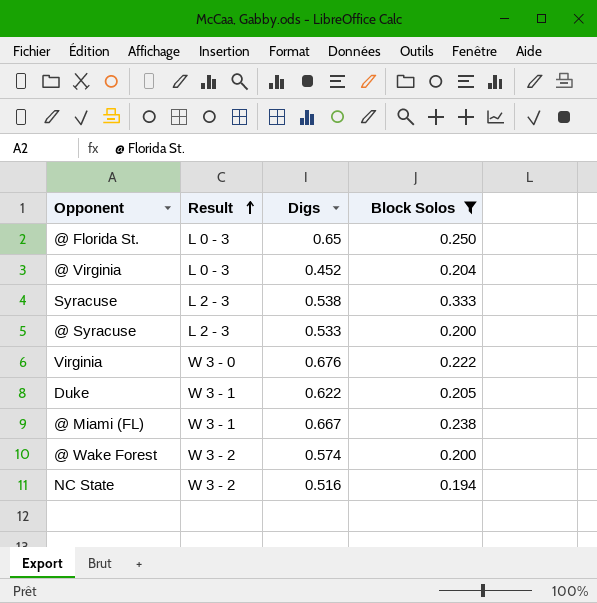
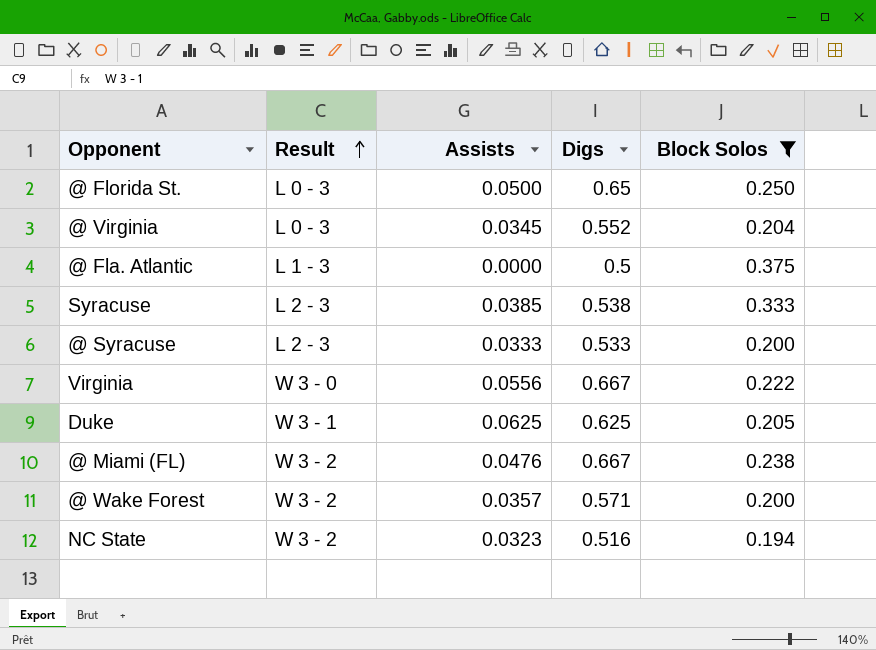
column Assists | position: none -> 3
@ Virginia | Digs: 0.452 -> 0.552
row @ Fla. Atlantic: none -> L 1 - 3 | 0.0000 | 0.5 | 0.375
Virginia | Digs: 0.676 -> 0.667
Duke | Digs: 0.622 -> 0.625
@ Miami (FL) | Result: W 3 - 1 -> W 3 - 2
@ Wake Forest | Digs: 0.574 -> 0.571

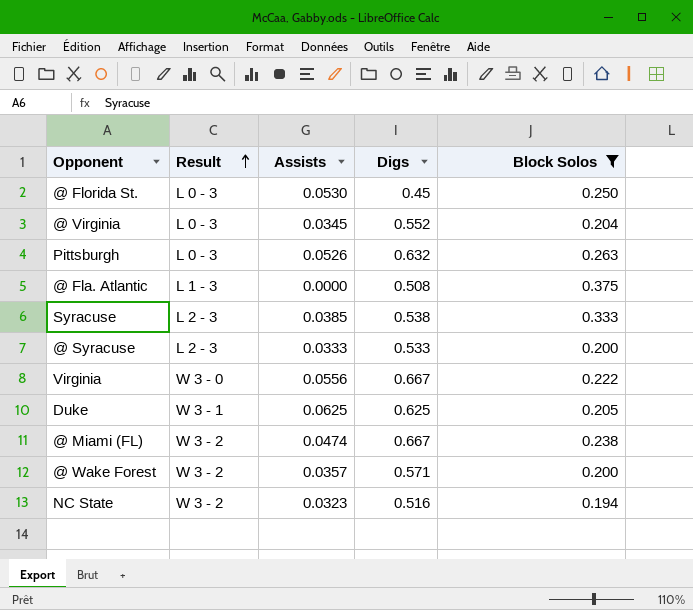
@ Florida St. | Assists: 0.0500 -> 0.0530
@ Florida St. | Digs: 0.65 -> 0.45
row Pittsburgh: none -> L 0 - 3 | 0.0526 | 0.632 | 0.263
@ Fla. Atlantic | Digs: 0.5 -> 0.508
@ Miami (FL) | Assists: 0.0476 -> 0.0474

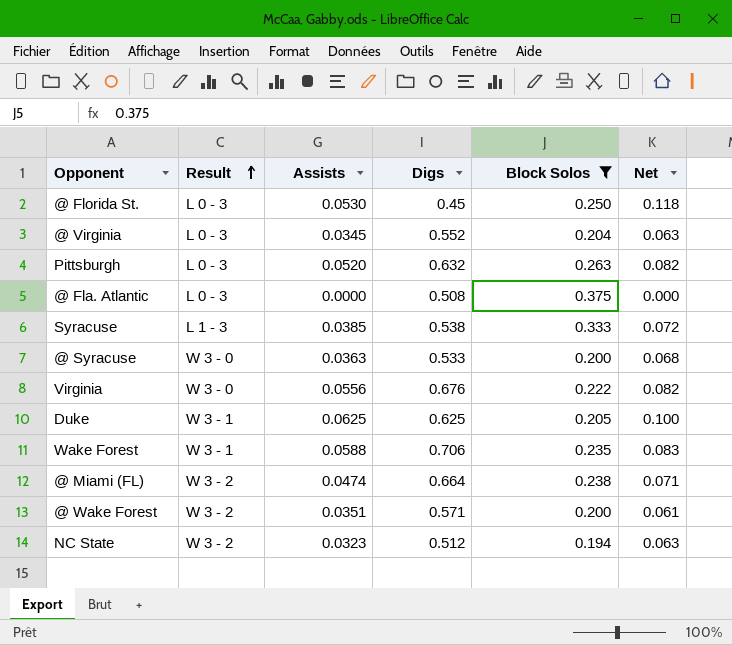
column Net | formula: none -> [Assists] / [Digs]
Pittsburgh | Assists: 0.0526 -> 0.0520
@ Fla. Atlantic | Result: L 1 - 3 -> L 0 - 3
Syracuse | Result: L 2 - 3 -> L 1 - 3
@ Syracuse | Result: L 2 - 3 -> W 3 - 0
@ Syracuse | Assists: 0.0333 -> 0.0363
Virginia | Digs: 0.667 -> 0.676
row Wake Forest: none -> W 3 - 1 | 0.0588 | 0.706 | 0.235 | 0.083
@ Miami (FL) | Digs: 0.667 -> 0.664
@ Wake Forest | Assists: 0.0357 -> 0.0351
NC State | Digs: 0.516 -> 0.512

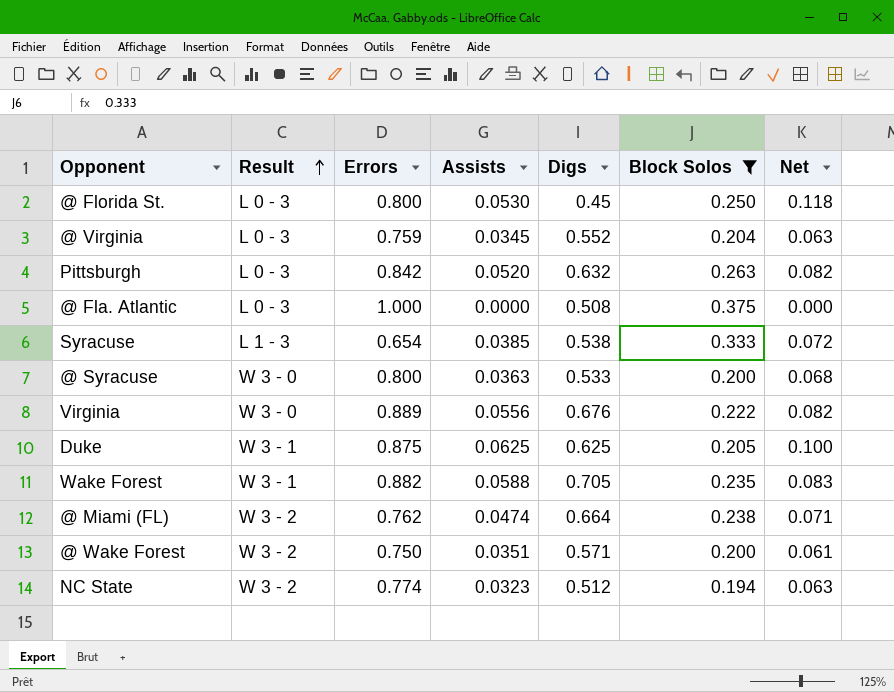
column Errors | position: none -> 3
Wake Forest | Digs: 0.706 -> 0.705

